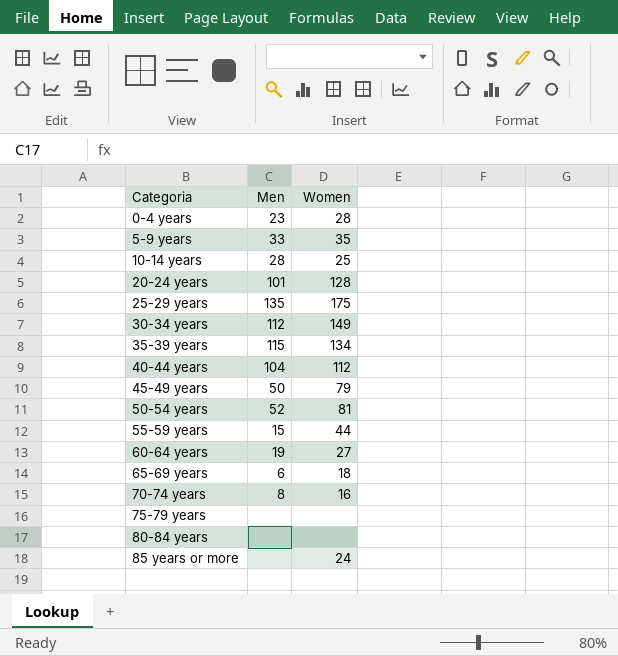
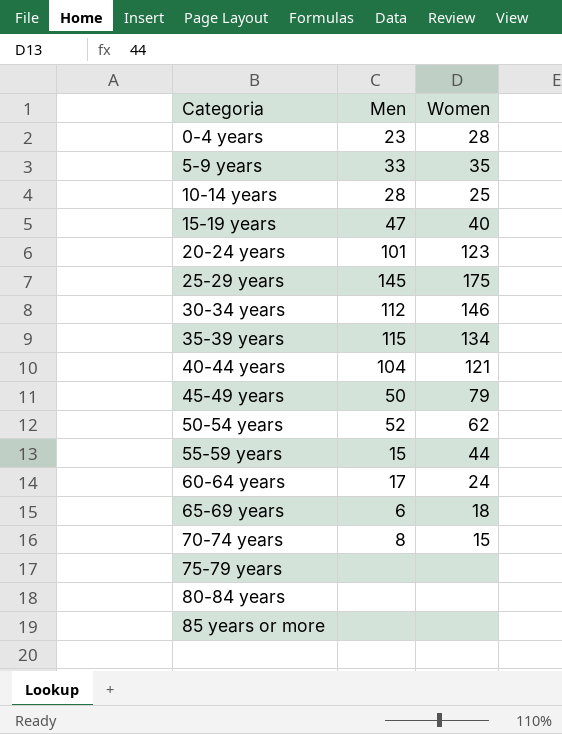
row 15-19 years: none -> 47 | 40
20-24 years | Women: 128 -> 123
25-29 years | Men: 135 -> 145
30-34 years | Women: 149 -> 146
40-44 years | Women: 112 -> 121
50-54 years | Women: 81 -> 62
60-64 years | Men: 19 -> 17
60-64 years | Women: 27 -> 24
70-74 years | Women: 16 -> 15
85 years or more | Women: 24 -> none

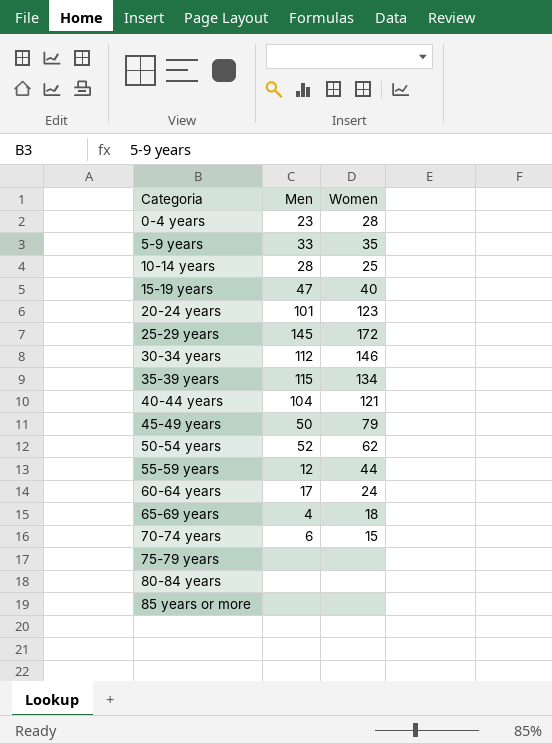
25-29 years | Women: 175 -> 172
55-59 years | Men: 15 -> 12
65-69 years | Men: 6 -> 4
70-74 years | Men: 8 -> 6

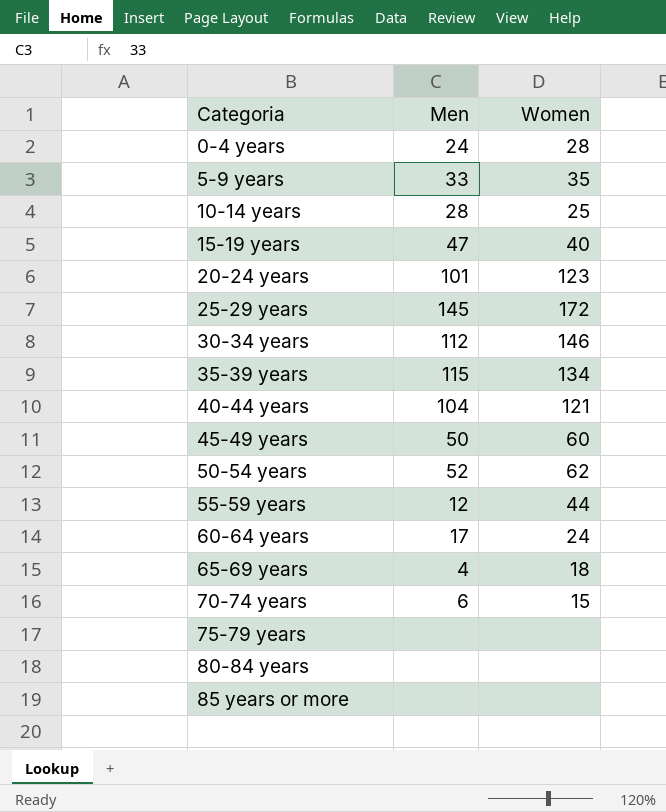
0-4 years | Men: 23 -> 24
45-49 years | Women: 79 -> 60

